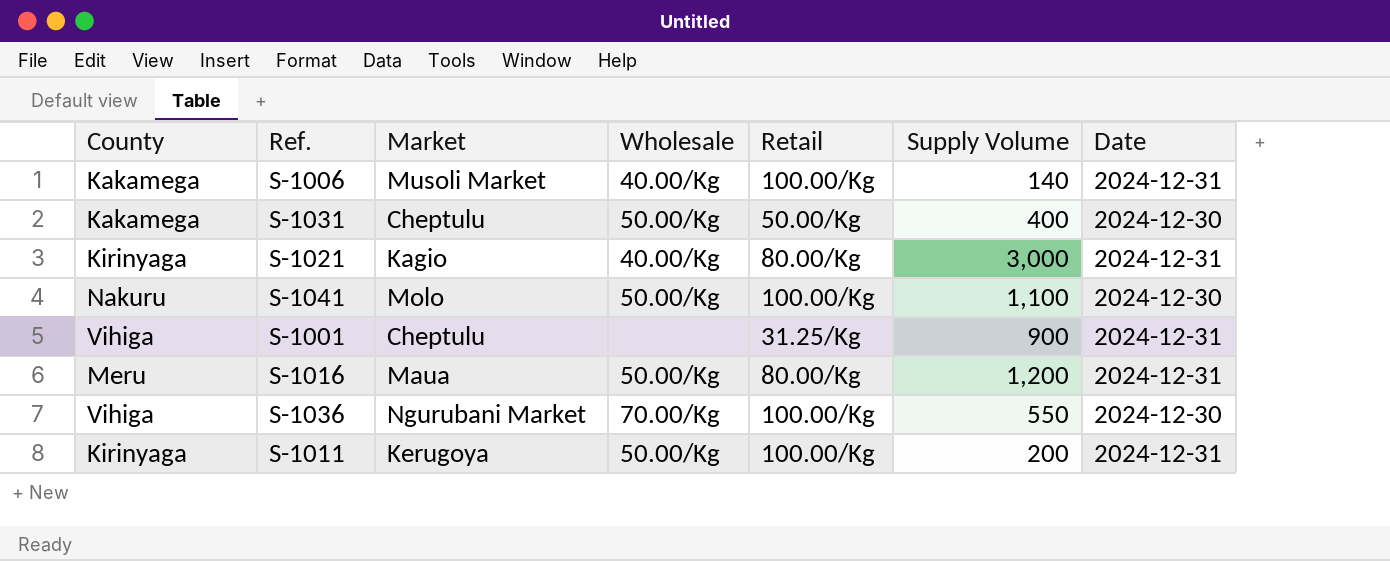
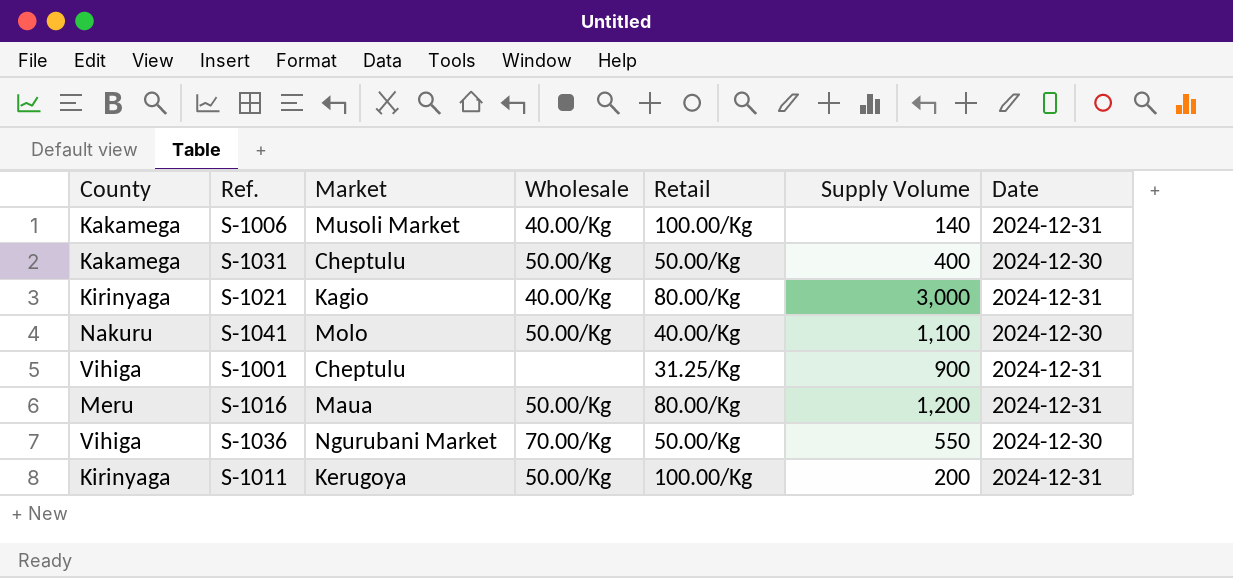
S-1041 | Retail: 100.00/Kg -> 40.00/Kg
S-1036 | Retail: 100.00/Kg -> 50.00/Kg

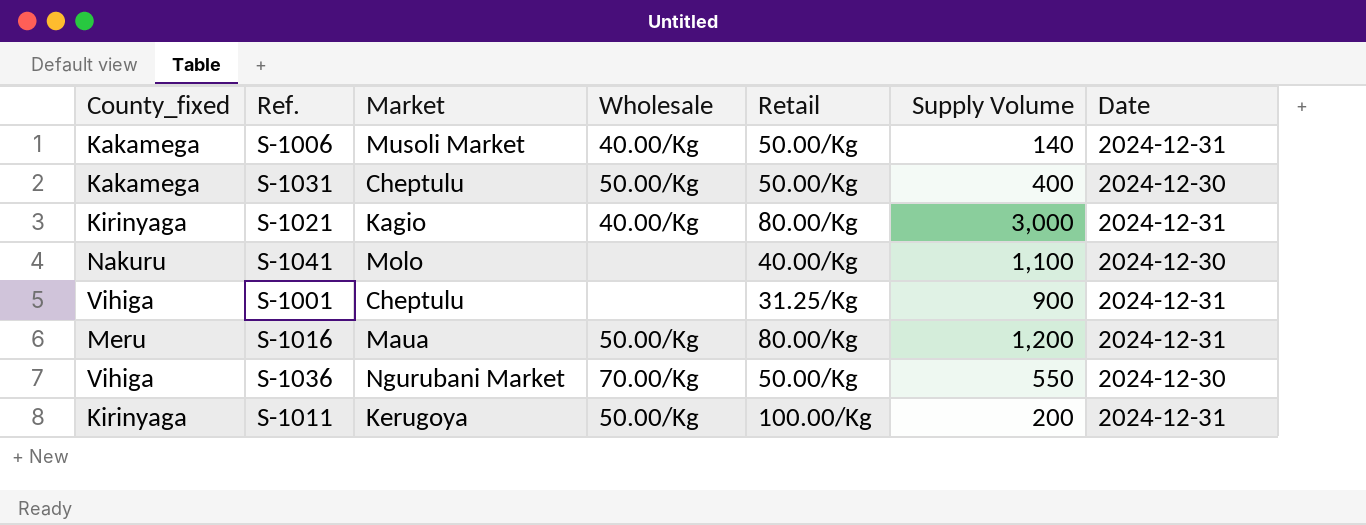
column name: County -> County_fixed
S-1006 | Retail: 100.00/Kg -> 50.00/Kg
S-1041 | Wholesale: 50.00/Kg -> none

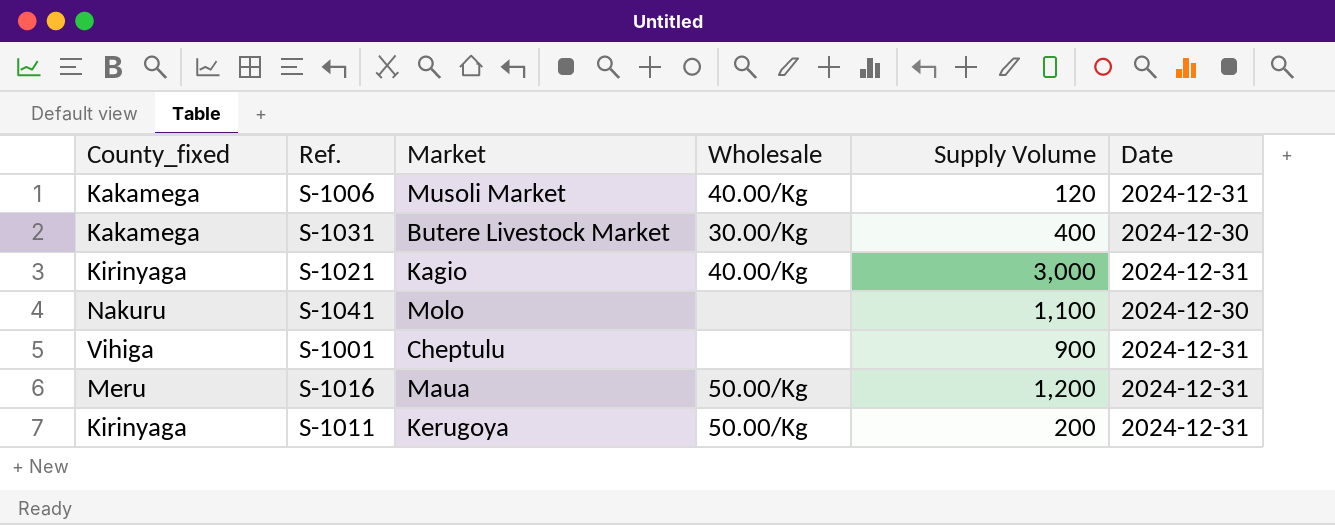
column Retail | position: 5 -> none
row S-1036: Vihiga | Ngurubani Market | 70.00/Kg | 50.00/Kg | 550 | 2024-12-30 -> none
S-1006 | Supply Volume: 140 -> 120
S-1031 | Market: Cheptulu -> Butere Livestock Market
S-1031 | Wholesale: 50.00/Kg -> 30.00/Kg

